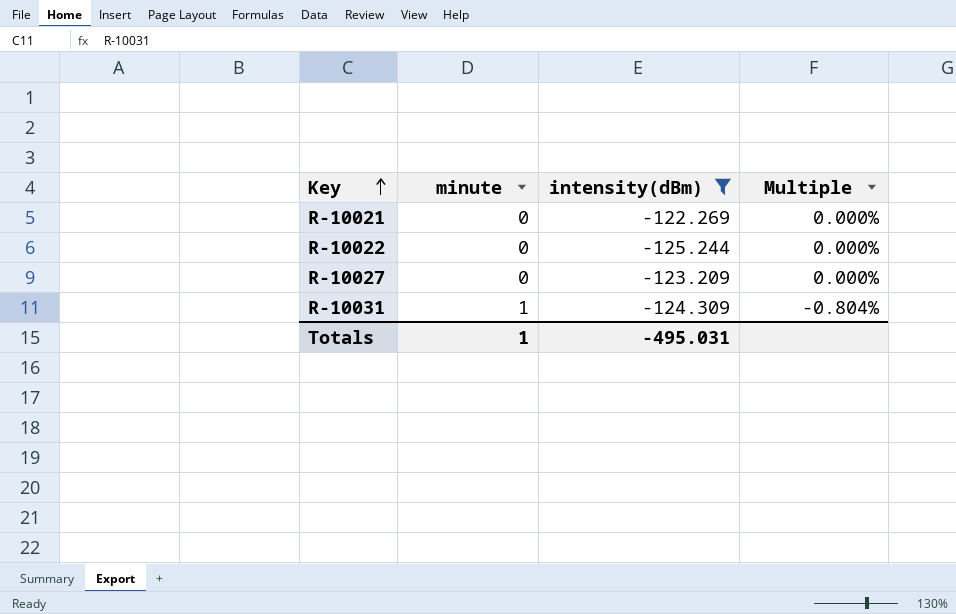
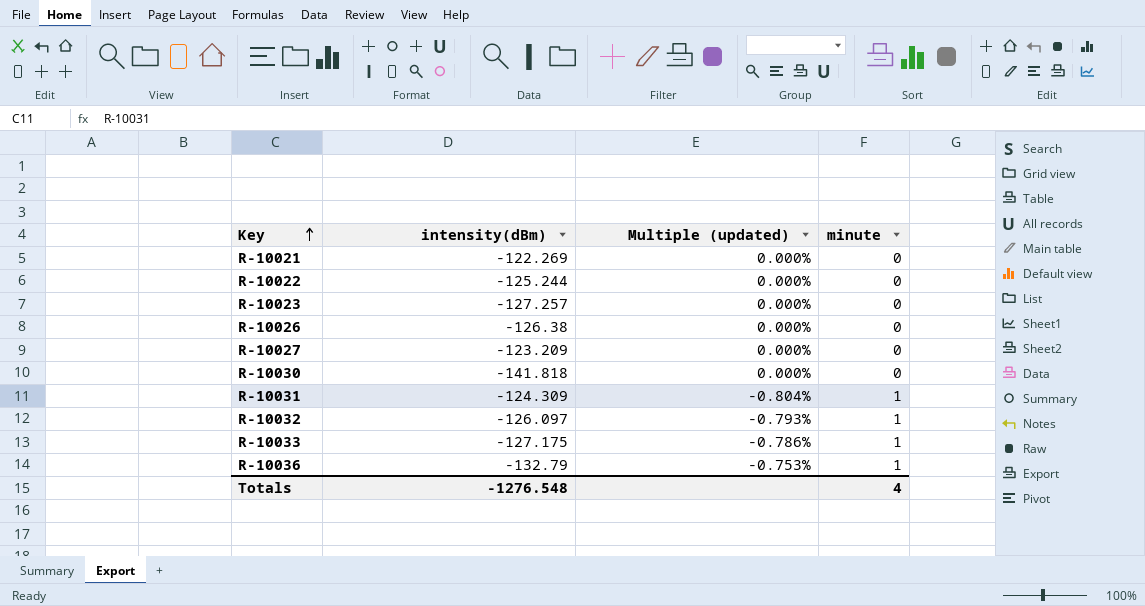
filter: intensity(dBm) >= -125.244 -> none
column name: Multiple -> Multiple (updated)
column minute | position: 2 -> 4
Totals | intensity(dBm): -495.031 -> -1276.548
Totals | minute: 1 -> 4

